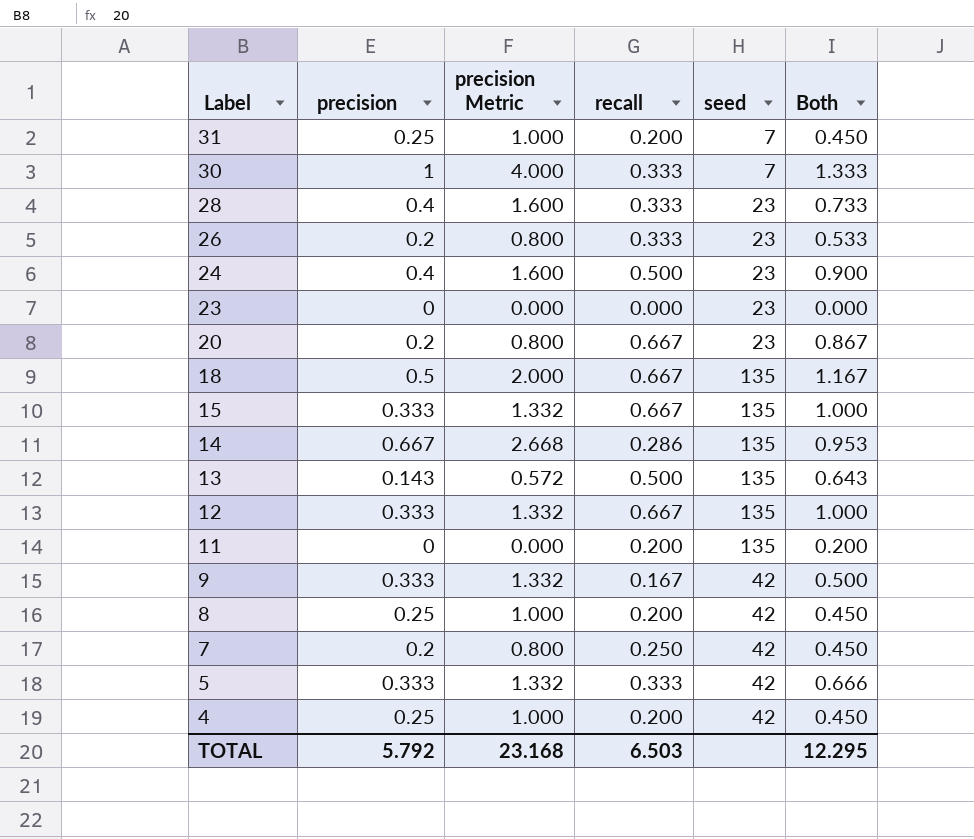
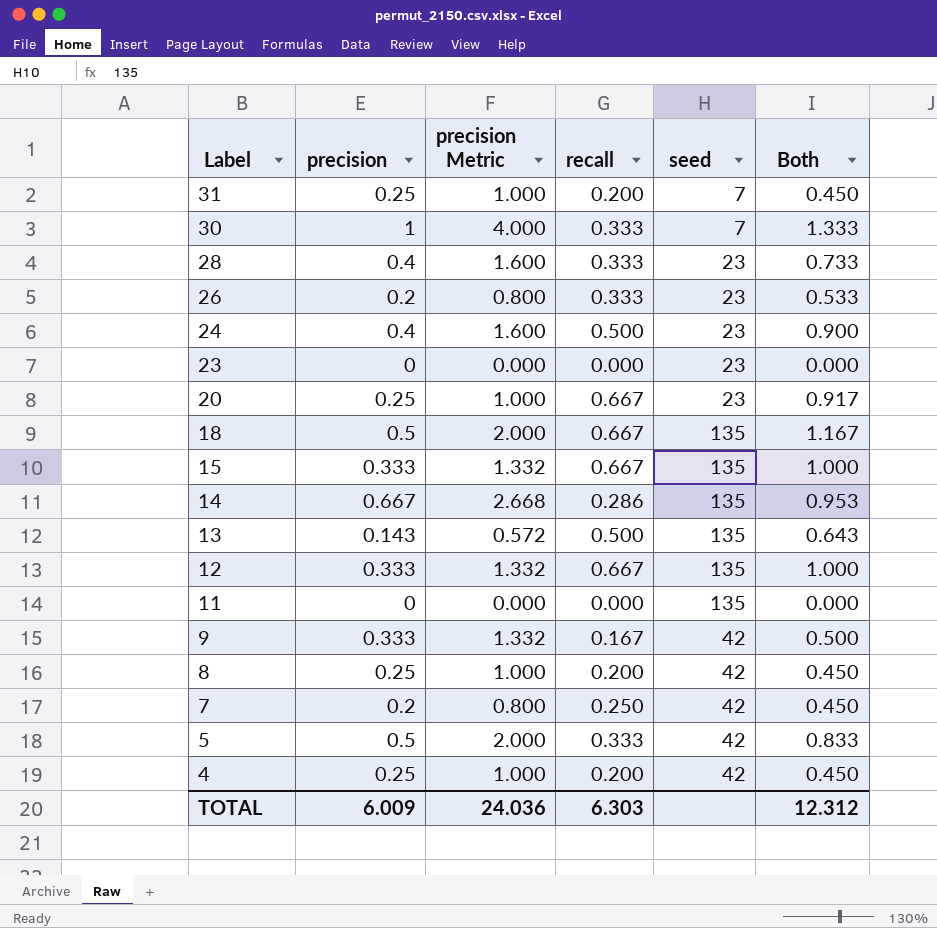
20 | precision: 0.2 -> 0.25
20 | precision Metric: 0.800 -> 1.000
20 | Both: 0.867 -> 0.917
11 | recall: 0.200 -> 0.000
11 | Both: 0.200 -> 0.000
5 | precision: 0.333 -> 0.5
5 | precision Metric: 1.332 -> 2.000
5 | Both: 0.666 -> 0.833
TOTAL | precision: 5.792 -> 6.009
TOTAL | precision Metric: 23.168 -> 24.036
TOTAL | recall: 6.503 -> 6.303
TOTAL | Both: 12.295 -> 12.312

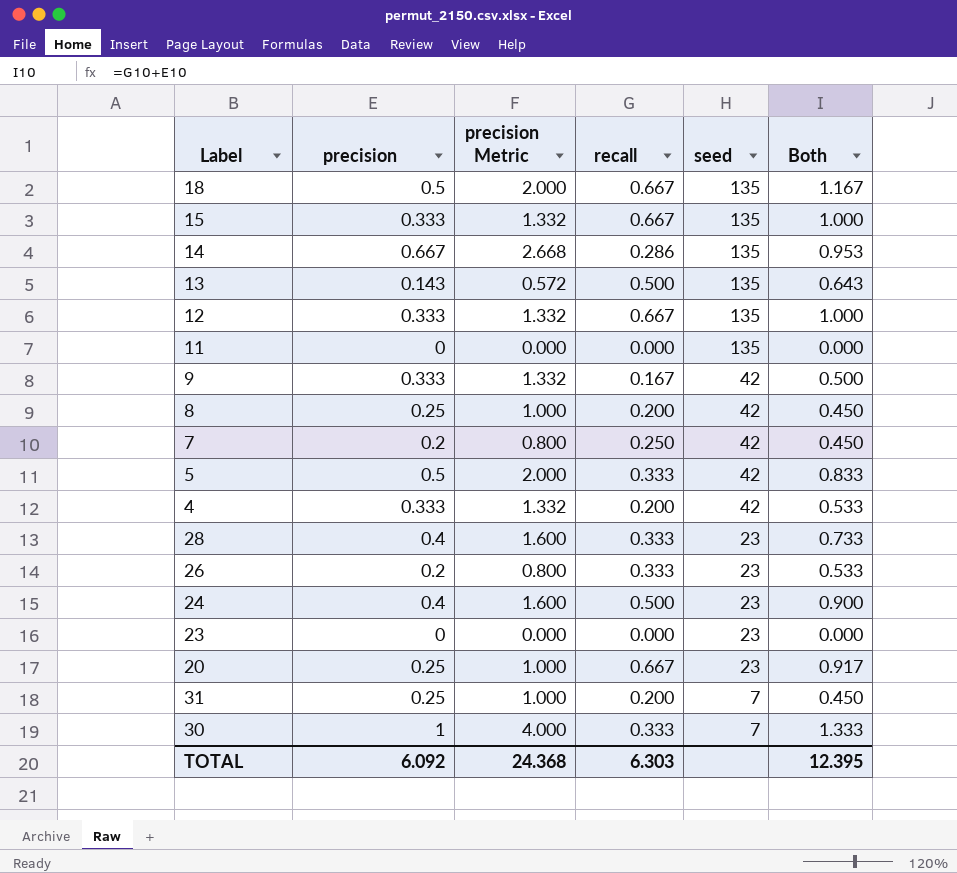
row order: Label descending -> seed descending
4 | precision: 0.25 -> 0.333
4 | precision Metric: 1.000 -> 1.332
4 | Both: 0.450 -> 0.533
TOTAL | precision: 6.009 -> 6.092
TOTAL | precision Metric: 24.036 -> 24.368
TOTAL | Both: 12.312 -> 12.395

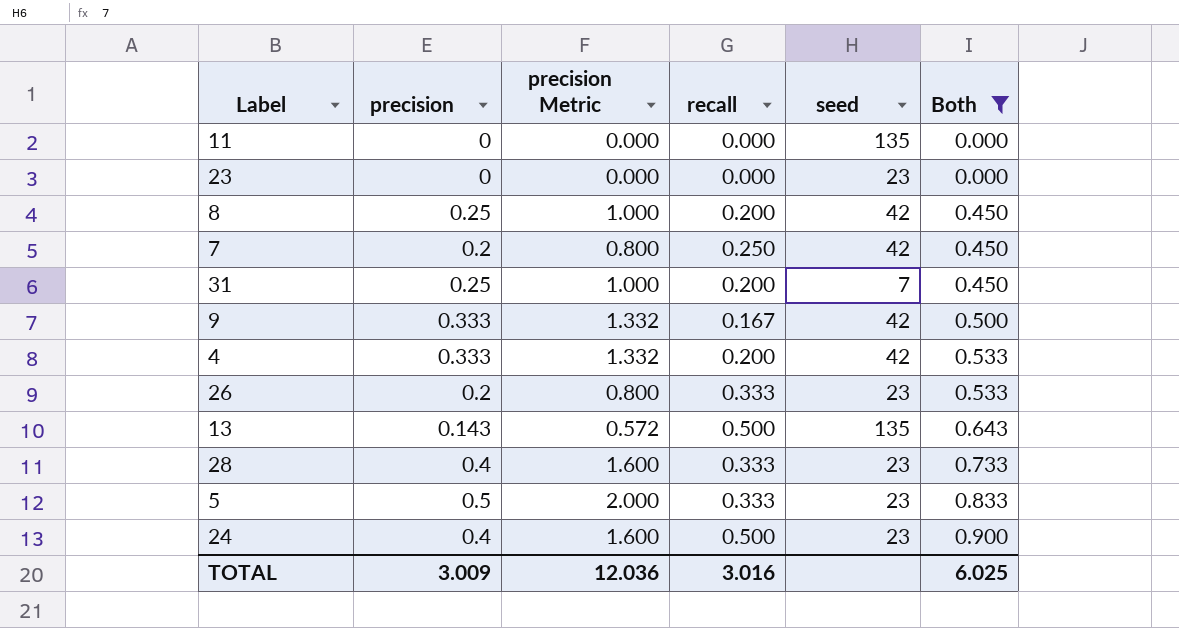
filter: none -> Both <= 0.900
row order: seed descending -> Both ascending
5 | seed: 42 -> 23
TOTAL | precision: 6.092 -> 3.009
TOTAL | precision Metric: 24.368 -> 12.036
TOTAL | recall: 6.303 -> 3.016
TOTAL | Both: 12.395 -> 6.025

